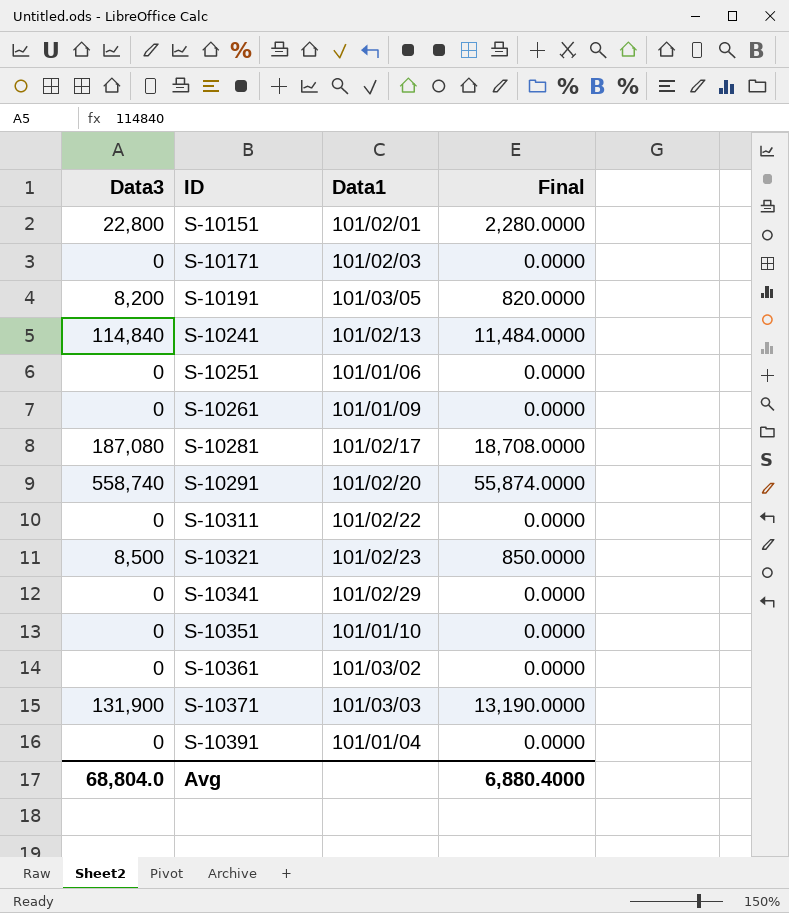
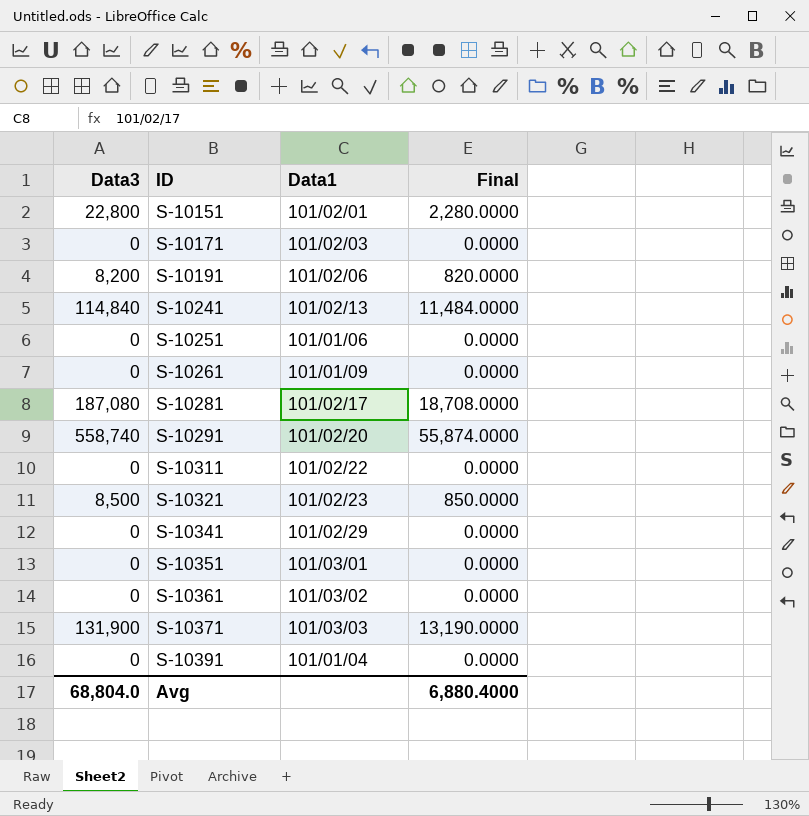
S-10191 | Data1: 101/03/05 -> 101/02/06
S-10351 | Data1: 101/01/10 -> 101/03/01

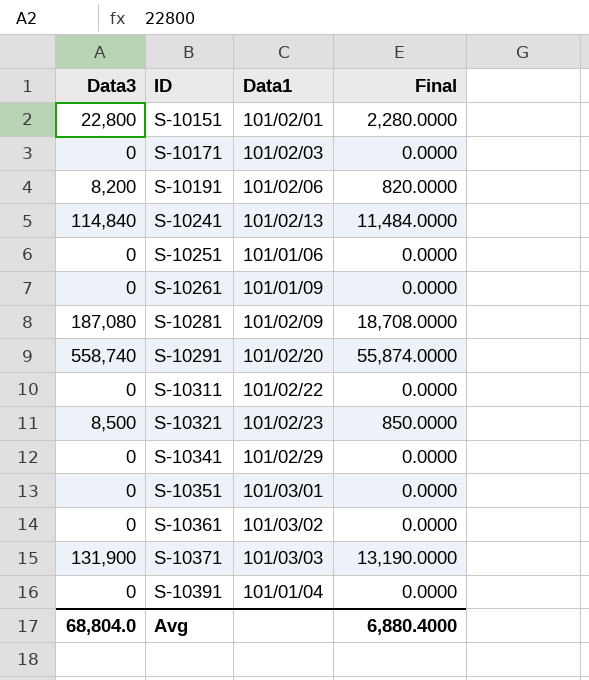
S-10281 | Data1: 101/02/17 -> 101/02/09

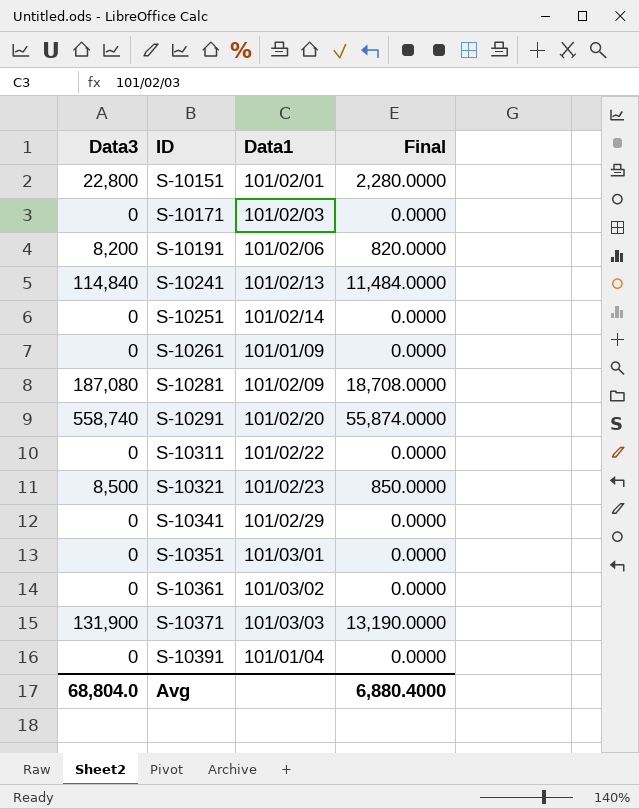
S-10251 | Data1: 101/01/06 -> 101/02/14

